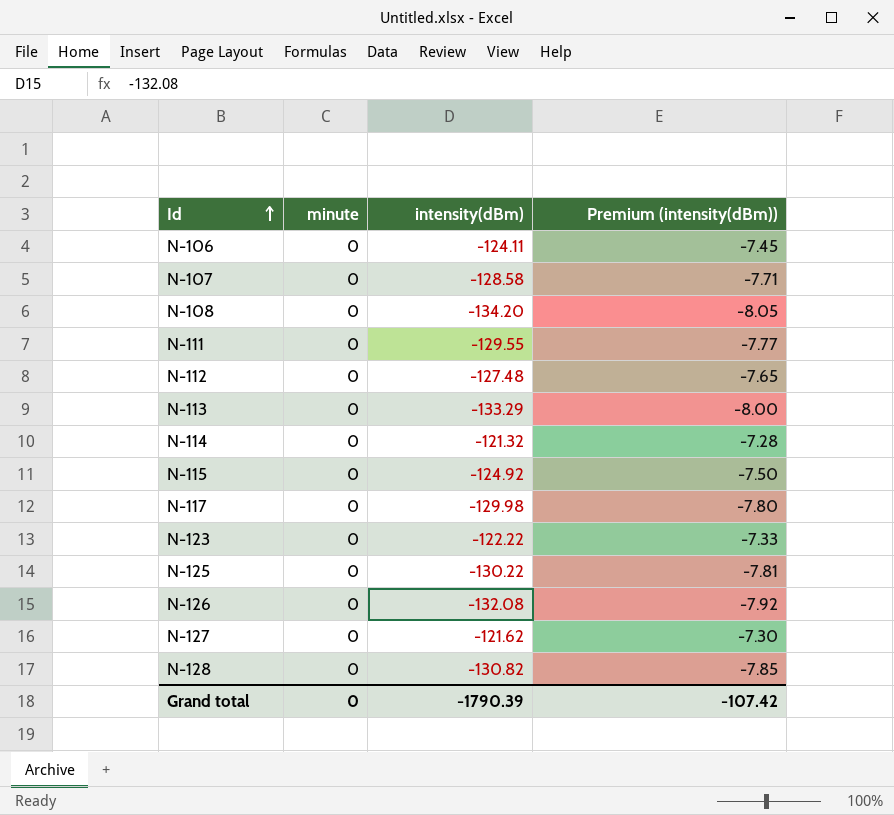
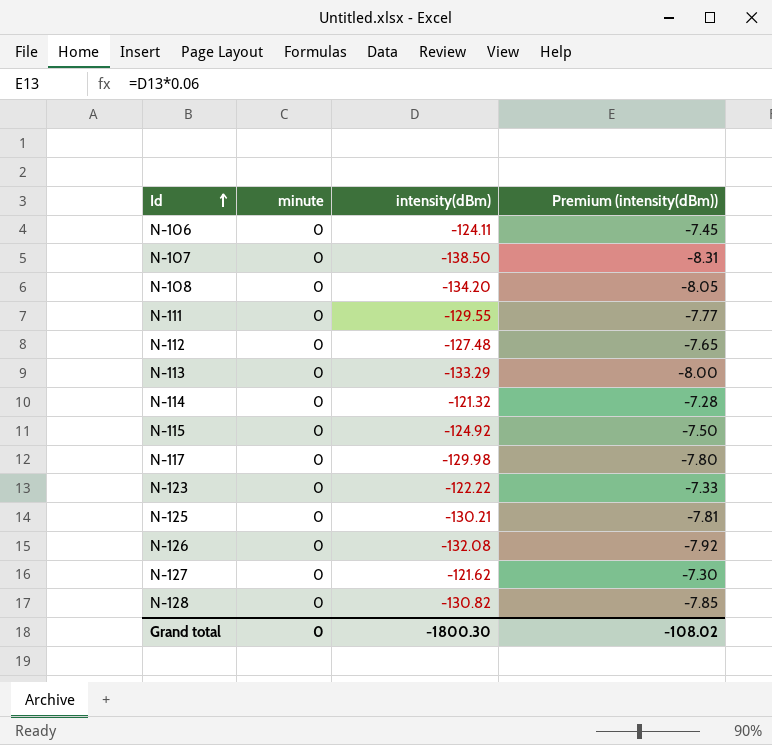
N-107 | intensity(dBm): -128.58 -> -138.50
N-107 | Premium (intensity(dBm)): -7.71 -> -8.31
N-125 | intensity(dBm): -130.22 -> -130.21
Grand total | intensity(dBm): -1790.39 -> -1800.30
Grand total | Premium (intensity(dBm)): -107.42 -> -108.02

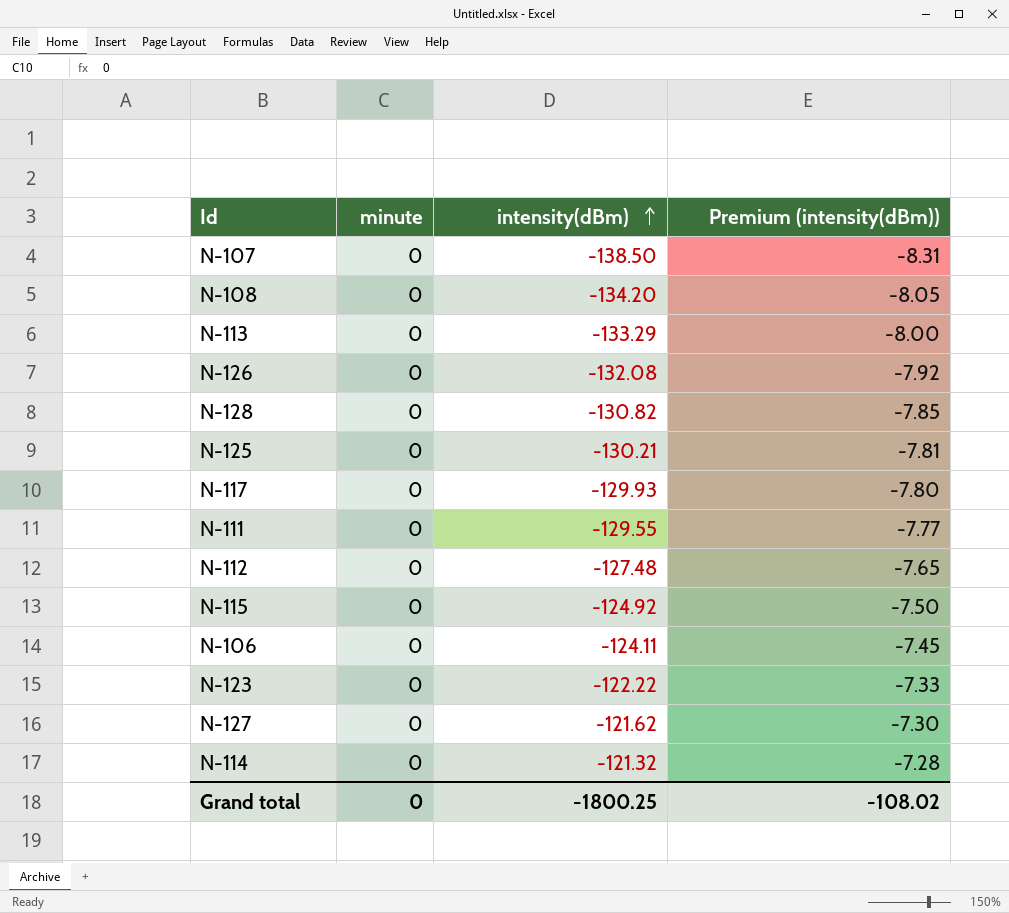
row order: Id ascending -> intensity(dBm) ascending
N-117 | intensity(dBm): -129.98 -> -129.93
Grand total | intensity(dBm): -1800.30 -> -1800.25

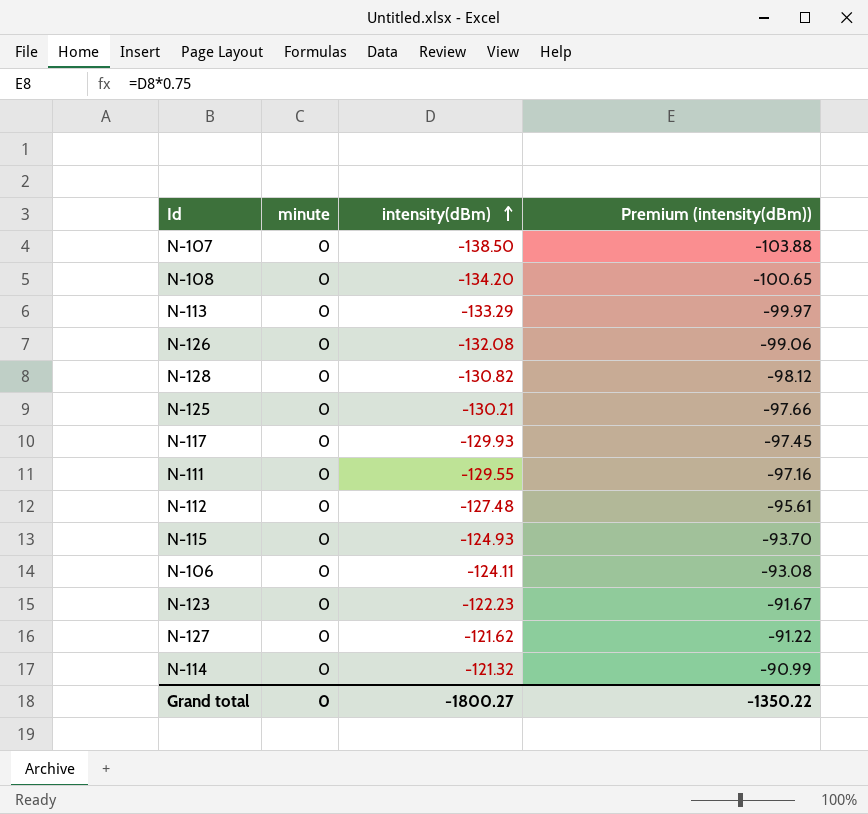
column Premium (intensity(dBm)) | formula: [intensity(dBm)] * 0.06 -> [intensity(dBm)] * 0.75
N-115 | intensity(dBm): -124.92 -> -124.93
N-123 | intensity(dBm): -122.22 -> -122.23
Grand total | intensity(dBm): -1800.25 -> -1800.27
Grand total | Premium (intensity(dBm)): -108.02 -> -1350.22

